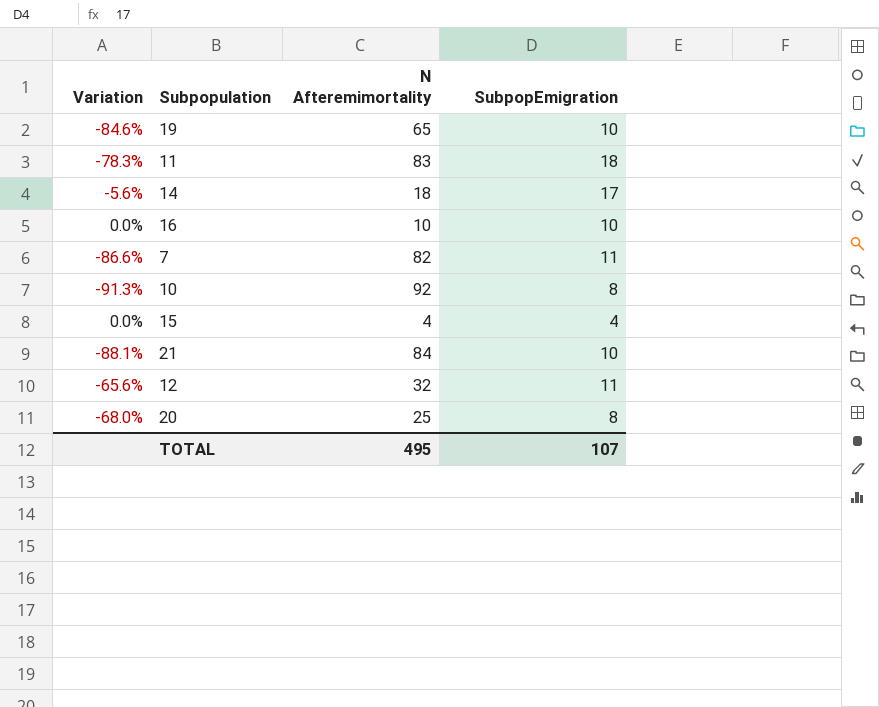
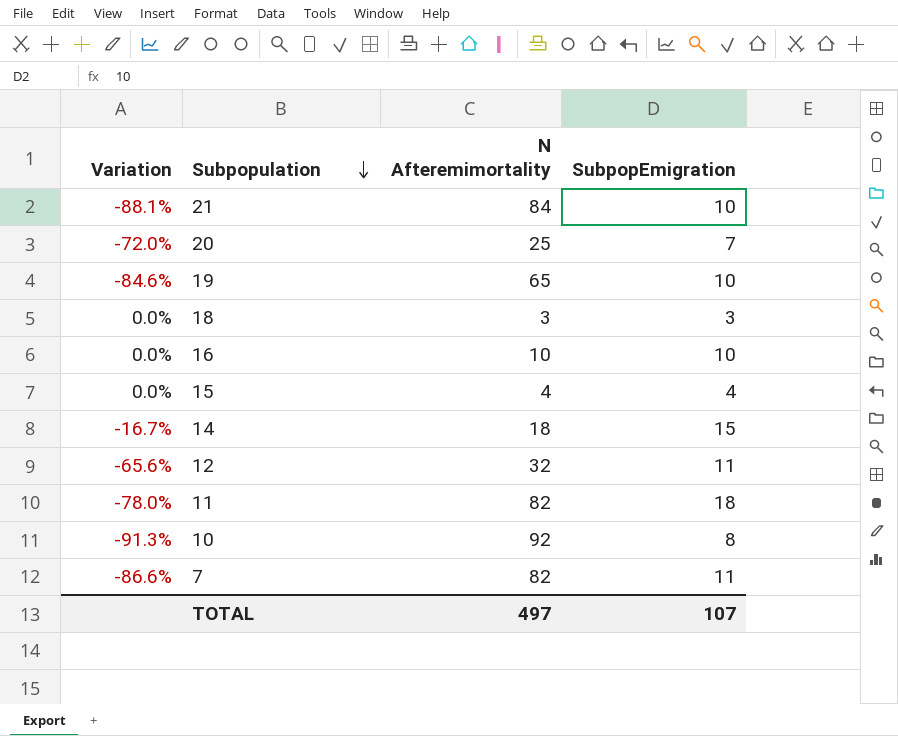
row order: none -> Subpopulation descending
20 | Variation: -68.0% -> -72.0%
20 | SubpopEmigration: 8 -> 7
row 18: none -> 0.0% | 3 | 3
14 | Variation: -5.6% -> -16.7%
14 | SubpopEmigration: 17 -> 15
11 | Variation: -78.3% -> -78.0%
11 | N Afteremimortality: 83 -> 82
TOTAL | N Afteremimortality: 495 -> 497

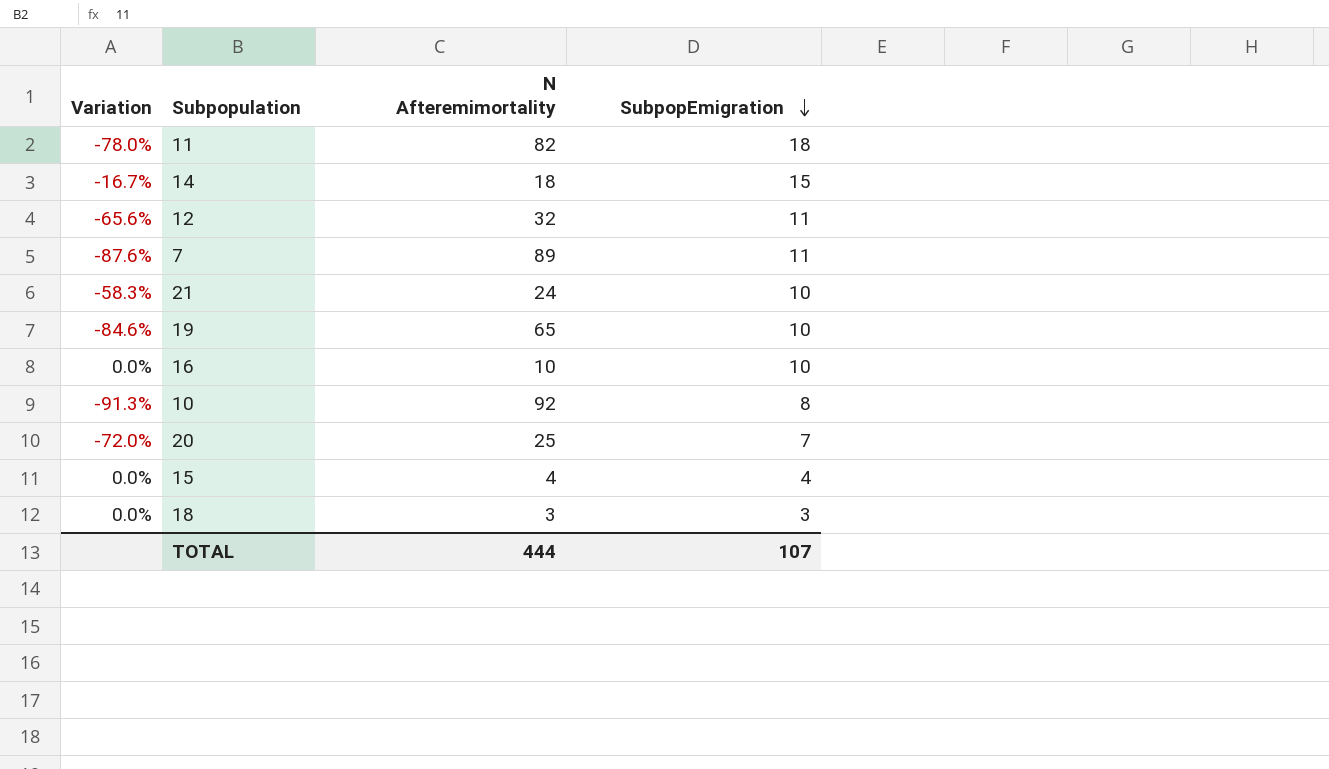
row order: Subpopulation descending -> SubpopEmigration descending
7 | Variation: -86.6% -> -87.6%
7 | N Afteremimortality: 82 -> 89
21 | Variation: -88.1% -> -58.3%
21 | N Afteremimortality: 84 -> 24
TOTAL | N Afteremimortality: 497 -> 444

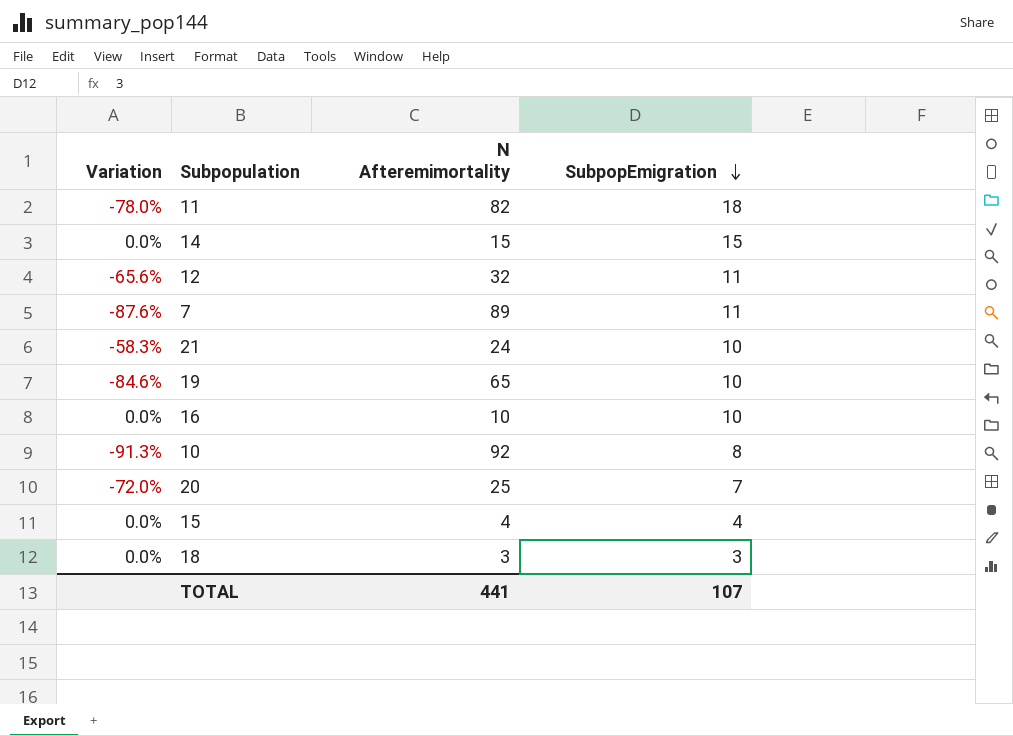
14 | Variation: -16.7% -> 0.0%
14 | N Afteremimortality: 18 -> 15
TOTAL | N Afteremimortality: 444 -> 441

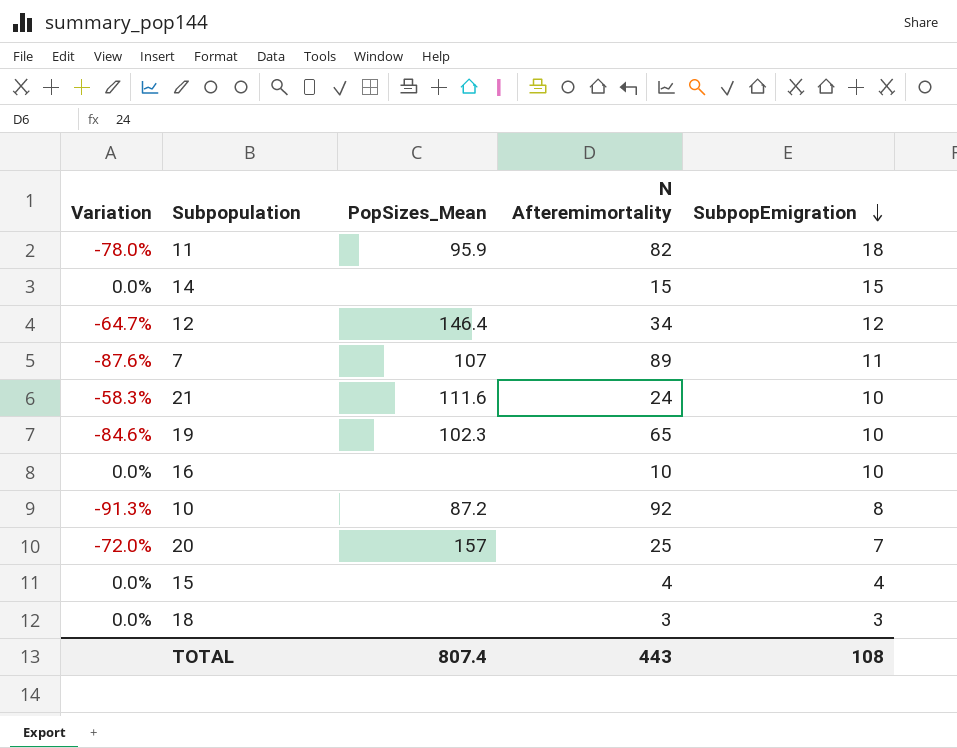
column PopSizes_Mean | position: none -> 3
12 | Variation: -65.6% -> -64.7%
12 | N Afteremimortality: 32 -> 34
12 | SubpopEmigration: 11 -> 12
TOTAL | N Afteremimortality: 441 -> 443
TOTAL | SubpopEmigration: 107 -> 108

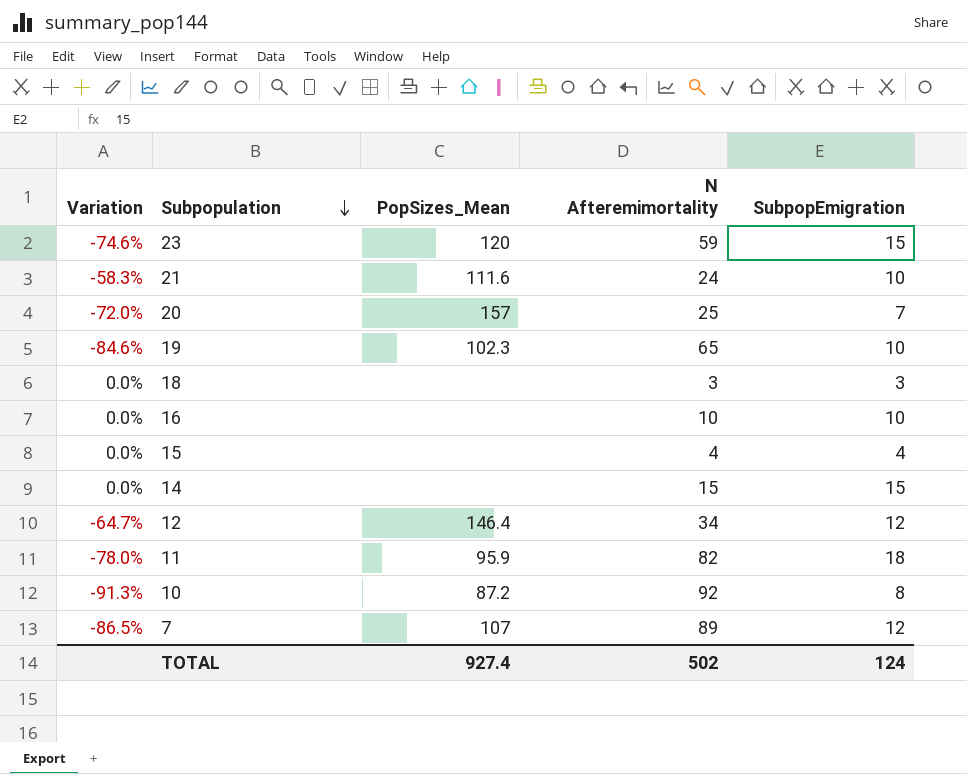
row order: SubpopEmigration descending -> Subpopulation descending
row 23: none -> -74.6% | 120 | 59 | 15
7 | Variation: -87.6% -> -86.5%
7 | SubpopEmigration: 11 -> 12
TOTAL | PopSizes_Mean: 807.4 -> 927.4
TOTAL | N Afteremimortality: 443 -> 502
TOTAL | SubpopEmigration: 108 -> 124

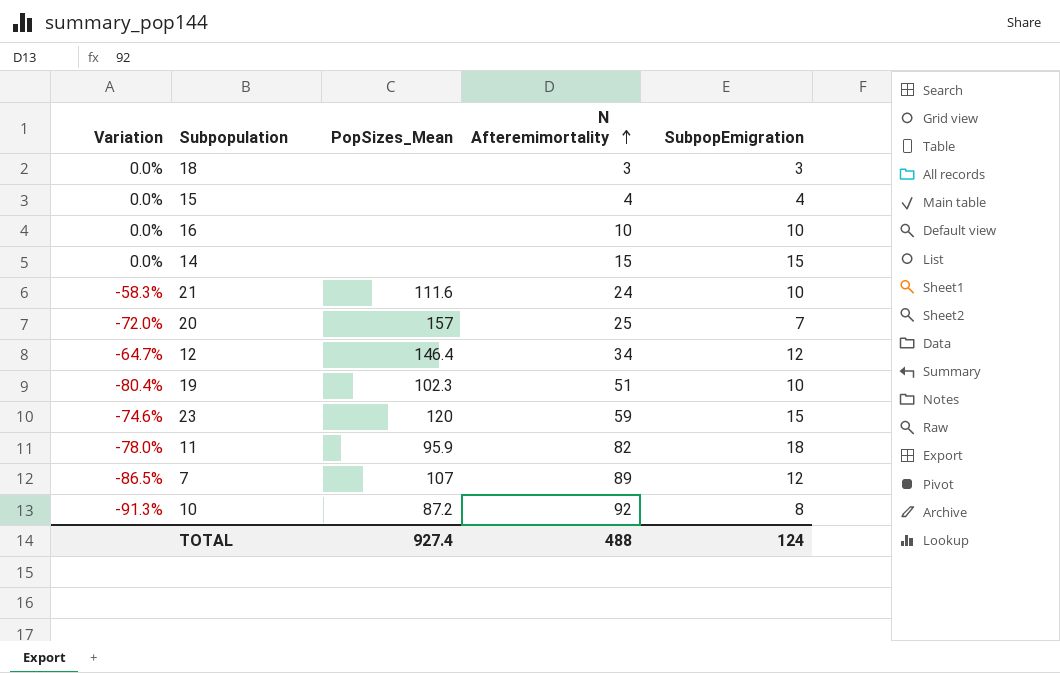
row order: Subpopulation descending -> N Afteremimortality ascending
19 | Variation: -84.6% -> -80.4%
19 | N Afteremimortality: 65 -> 51
TOTAL | N Afteremimortality: 502 -> 488

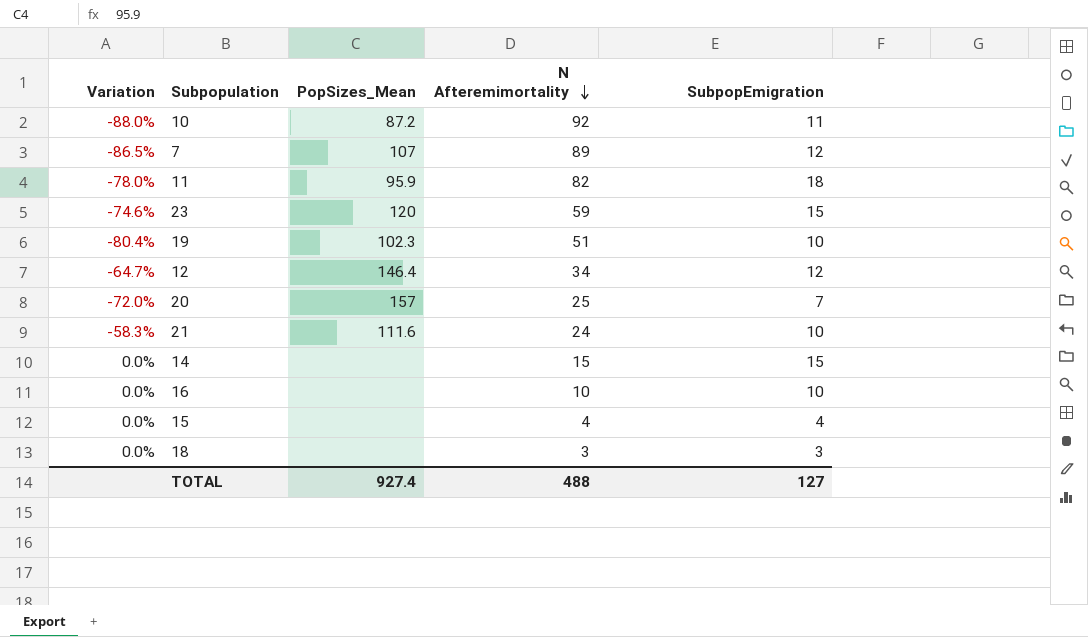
row order: N Afteremimortality ascending -> N Afteremimortality descending
10 | Variation: -91.3% -> -88.0%
10 | SubpopEmigration: 8 -> 11
TOTAL | SubpopEmigration: 124 -> 127

